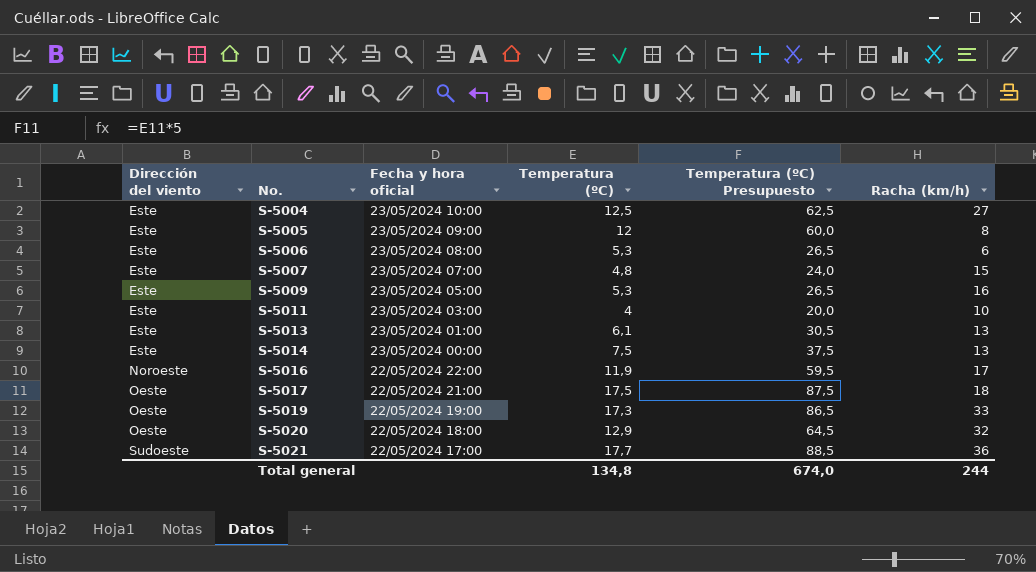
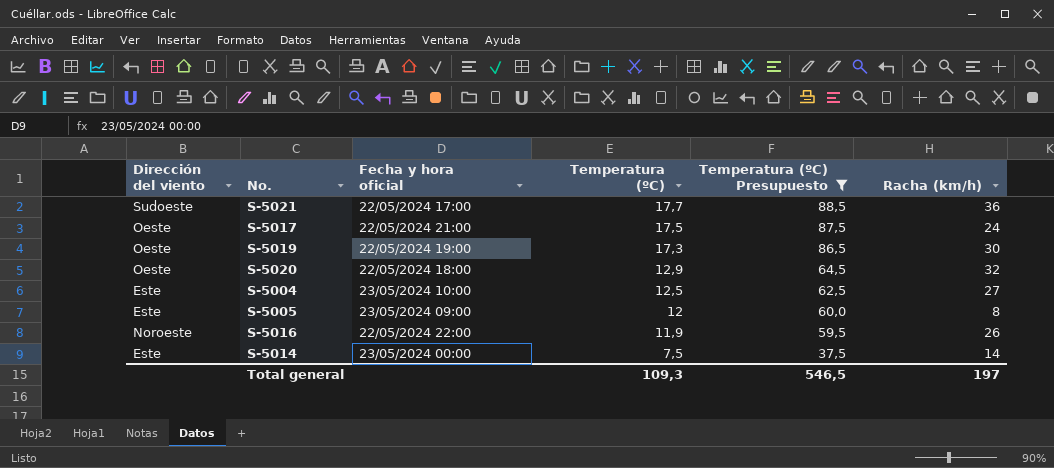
filter: none -> Temperatura (ºC) Presupuesto >= 37,5
row order: Dirección del viento ascending -> Temperatura (ºC) descending
S-5017 | Racha (km/h): 18 -> 24
S-5019 | Racha (km/h): 33 -> 30
S-5016 | Racha (km/h): 17 -> 26
S-5014 | Racha (km/h): 13 -> 14
Total general | Temperatura (ºC): 134,8 -> 109,3
Total general | Temperatura (ºC) Presupuesto: 674,0 -> 546,5
Total general | Racha (km/h): 244 -> 197

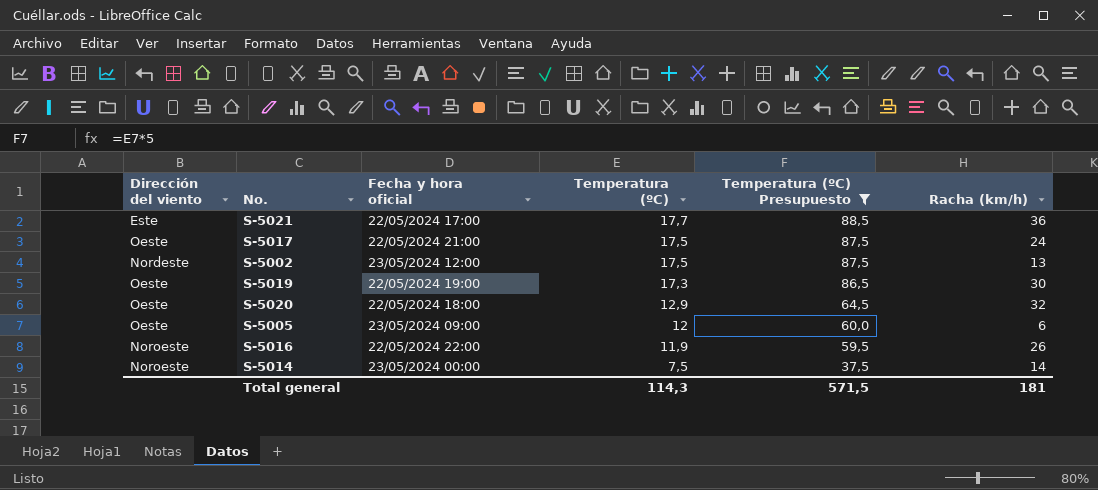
row S-5004: Este | 23/05/2024 10:00 | 12,5 | 62,5 | 27 -> none
S-5021 | Dirección del viento: Sudoeste -> Este
row S-5002: none -> Nordeste | 23/05/2024 12:00 | 17,5 | 87,5 | 13
S-5005 | Dirección del viento: Este -> Oeste
S-5005 | Racha (km/h): 8 -> 6
S-5014 | Dirección del viento: Este -> Noroeste
Total general | Temperatura (ºC): 109,3 -> 114,3
Total general | Temperatura (ºC) Presupuesto: 546,5 -> 571,5
Total general | Racha (km/h): 197 -> 181

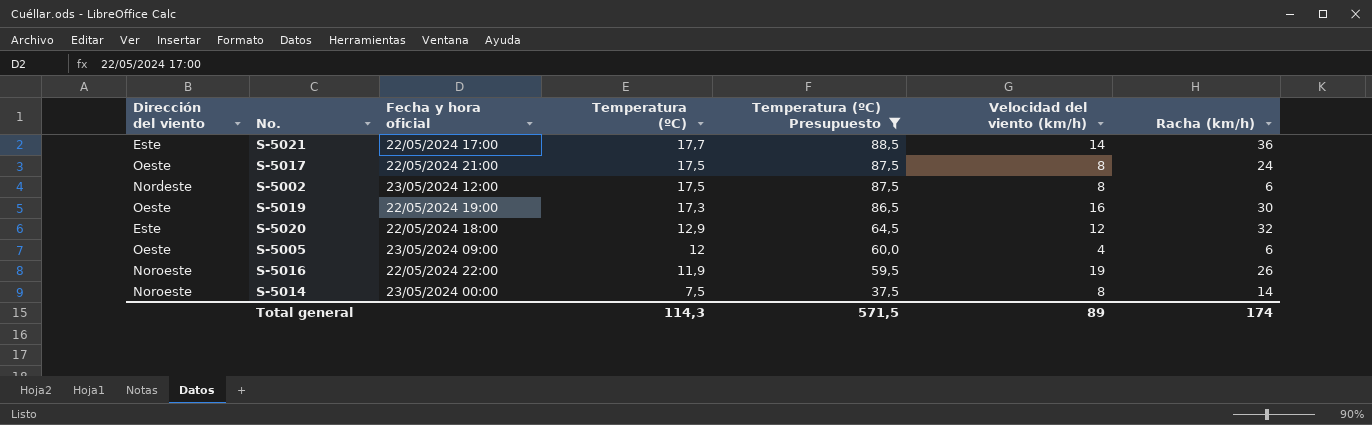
column Velocidad del viento (km/h) | position: none -> 6
S-5002 | Racha (km/h): 13 -> 6
S-5020 | Dirección del viento: Oeste -> Este
Total general | Racha (km/h): 181 -> 174

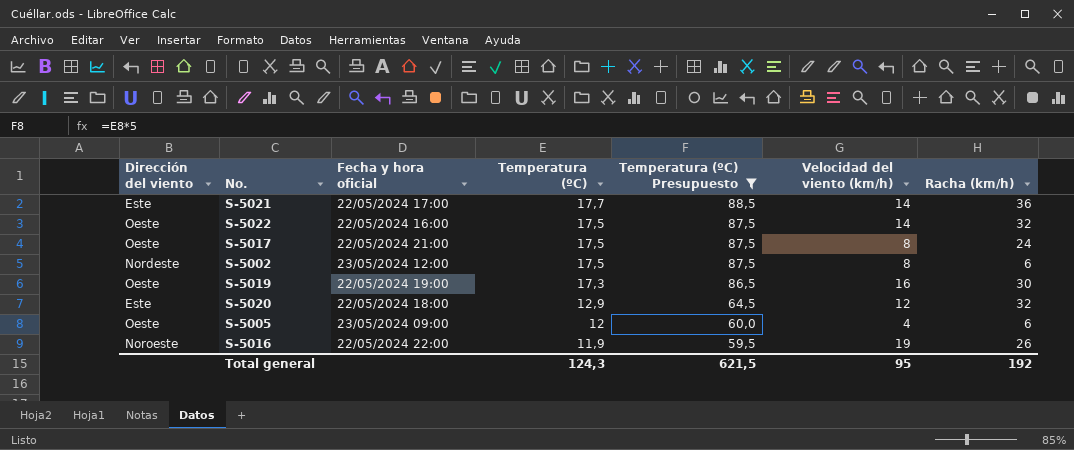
row S-5014: Noroeste | 23/05/2024 00:00 | 7,5 | 37,5 | 8 | 14 -> none
row S-5022: none -> Oeste | 22/05/2024 16:00 | 17,5 | 87,5 | 14 | 32
Total general | Temperatura (ºC): 114,3 -> 124,3
Total general | Temperatura (ºC) Presupuesto: 571,5 -> 621,5
Total general | Velocidad del viento (km/h): 89 -> 95
Total general | Racha (km/h): 174 -> 192

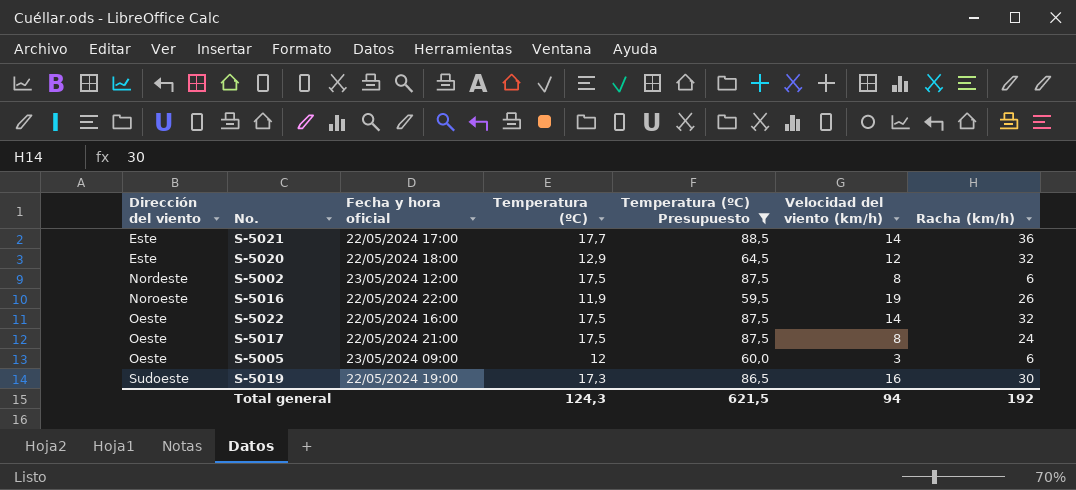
row order: Temperatura (ºC) descending -> Dirección del viento ascending
S-5005 | Velocidad del viento (km/h): 4 -> 3
S-5019 | Dirección del viento: Oeste -> Sudoeste
Total general | Velocidad del viento (km/h): 95 -> 94

